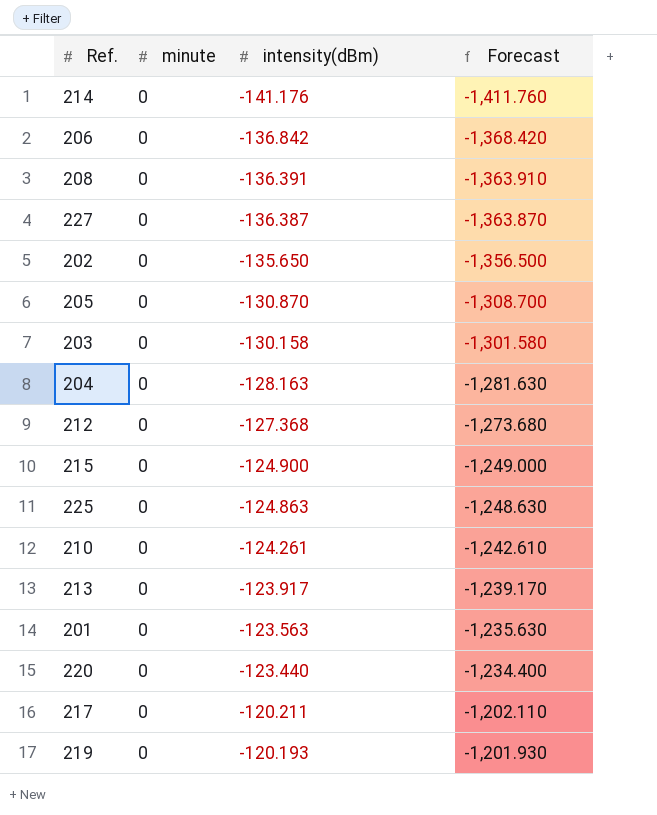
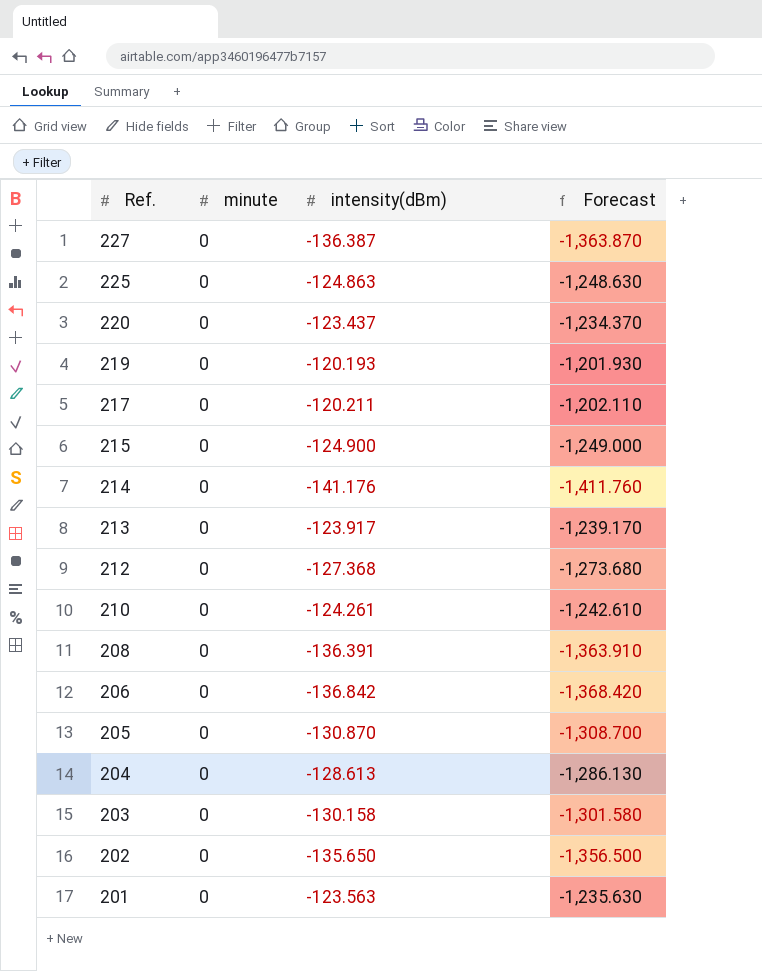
row order: intensity(dBm) ascending -> Ref. descending
220 | intensity(dBm): -123.440 -> -123.437
220 | Forecast: -1,234.400 -> -1,234.370
204 | intensity(dBm): -128.163 -> -128.613
204 | Forecast: -1,281.630 -> -1,286.130

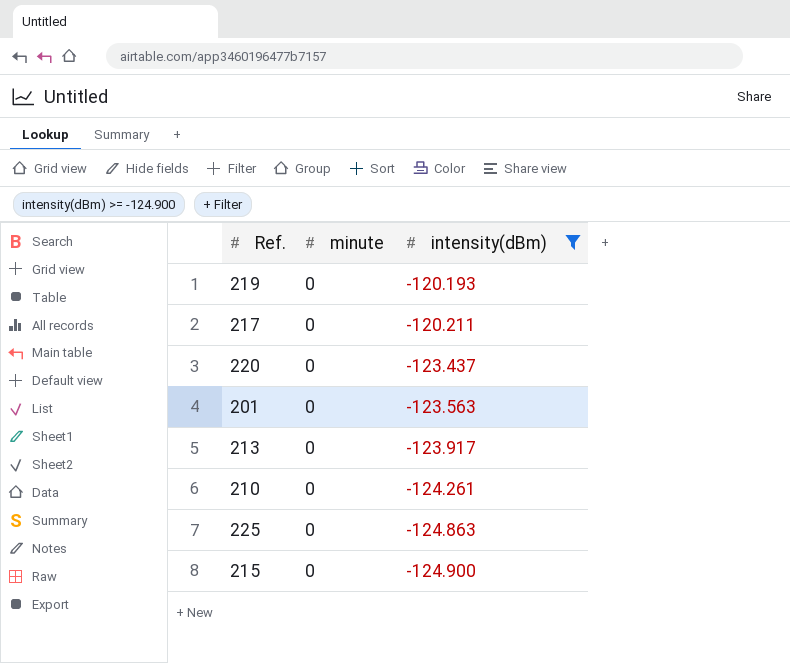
filter: none -> intensity(dBm) >= -124.900
row order: Ref. descending -> intensity(dBm) descending
column Forecast | formula: [intensity(dBm)] * 10 -> none

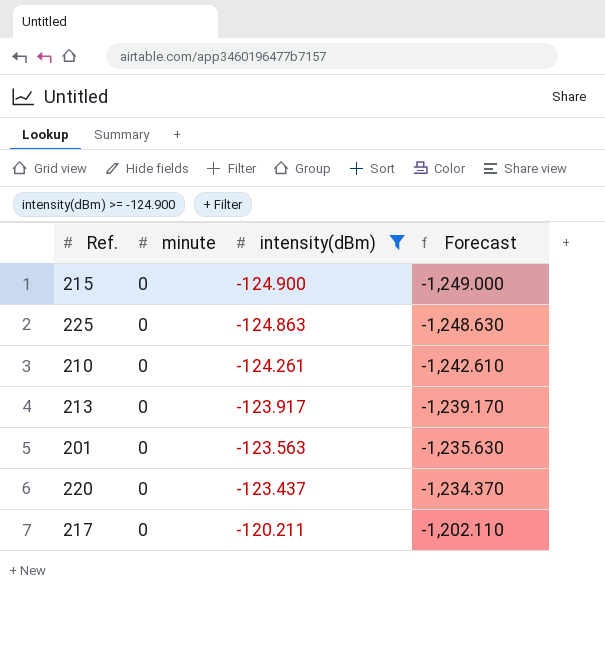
row order: intensity(dBm) descending -> intensity(dBm) ascending
column Forecast | formula: none -> [intensity(dBm)] * 10
row 219: 0 | -120.193 -> none

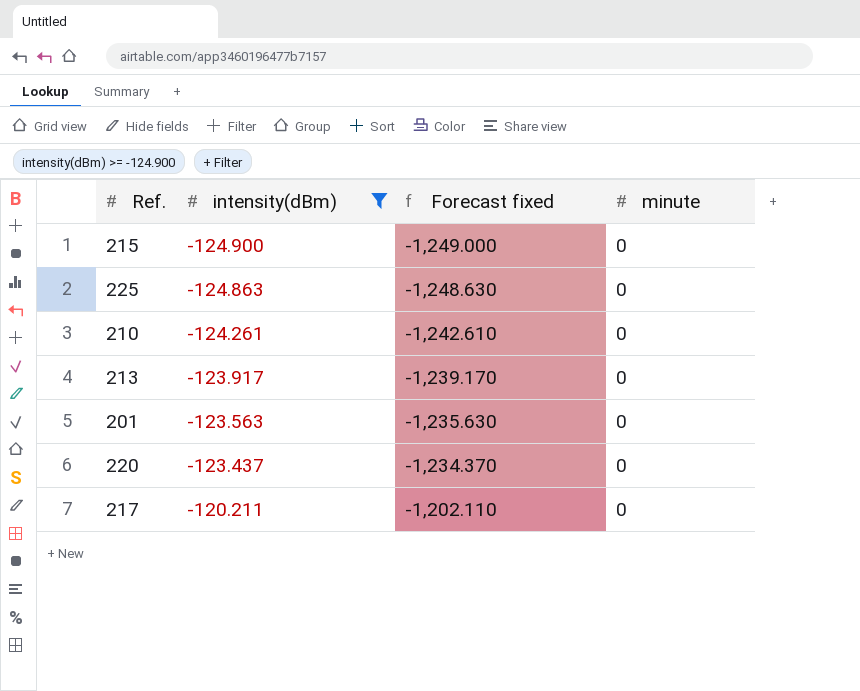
column name: Forecast -> Forecast fixed
column minute | position: 2 -> 4

